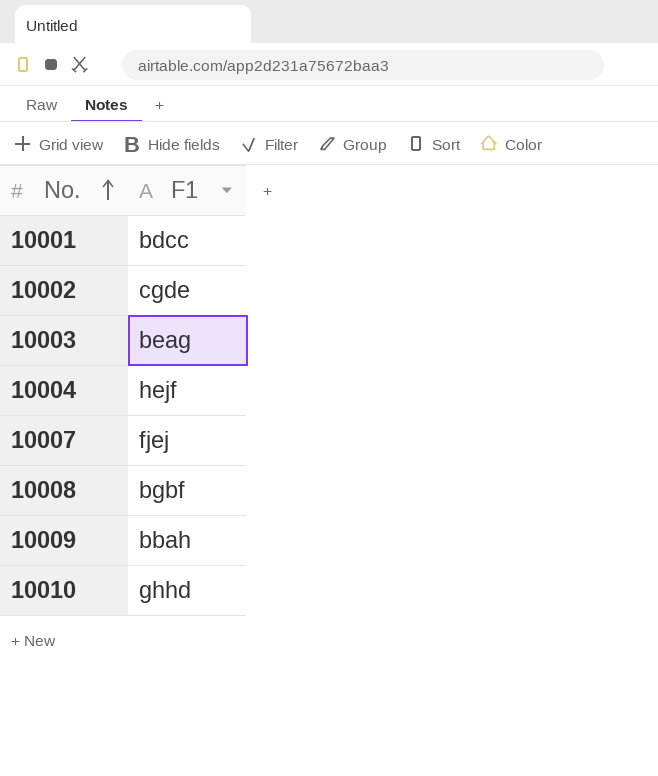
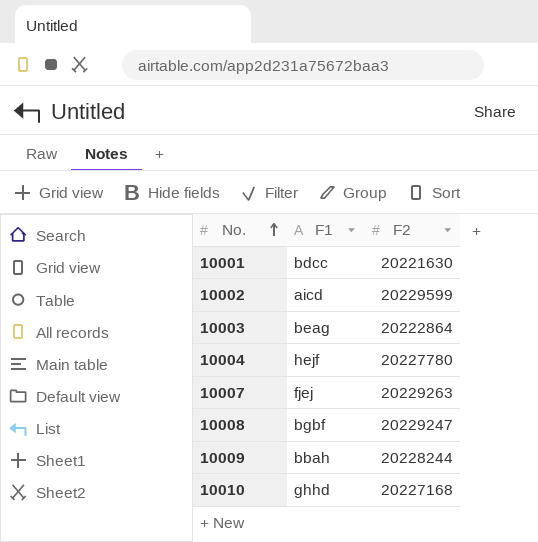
column F2 | position: none -> 3
10002 | F1: cgde -> aicd

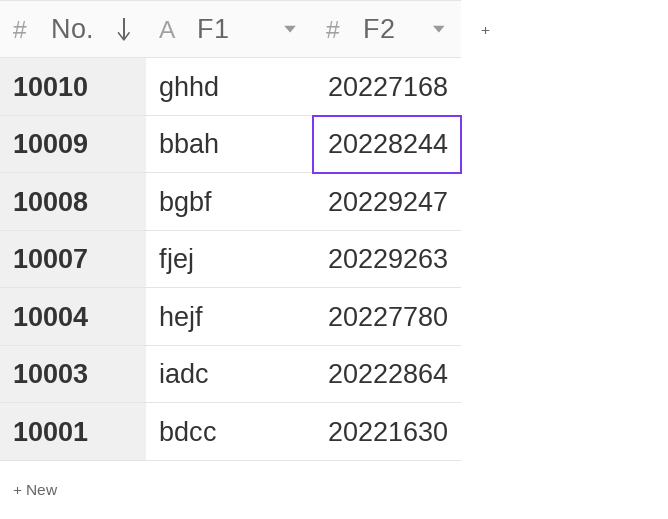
row order: No. ascending -> No. descending
row 10002: aicd | 20229599 -> none
10003 | F1: beag -> iadc

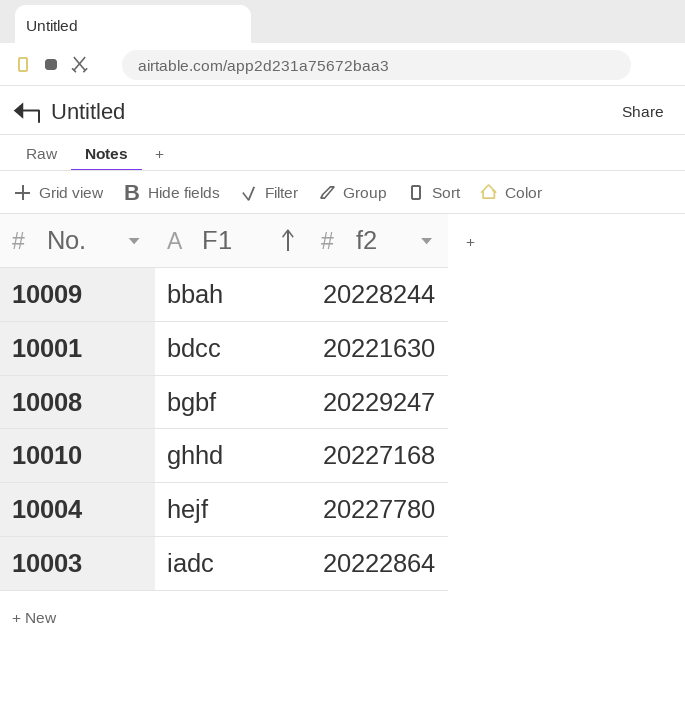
row order: No. descending -> F1 ascending
column name: F2 -> f2
row 10007: fjej | 20229263 -> none

